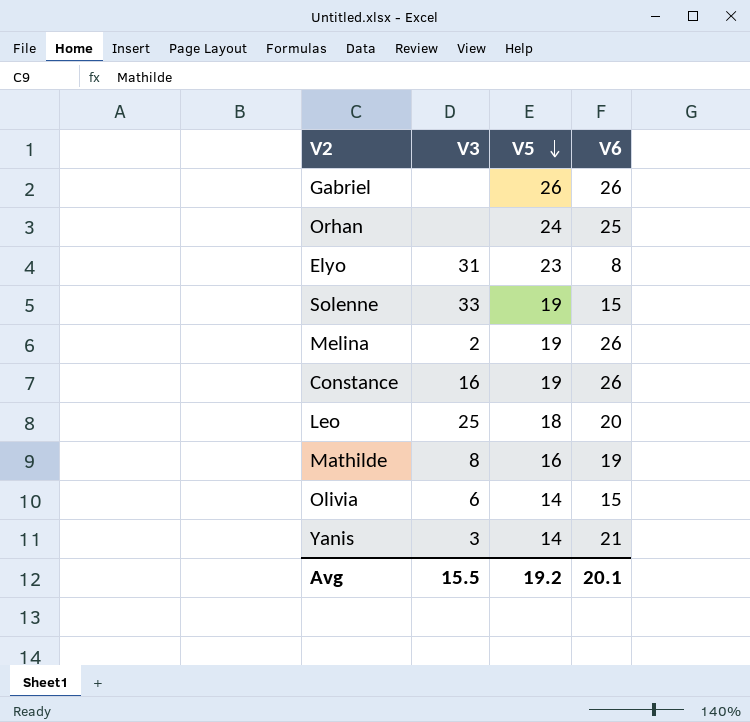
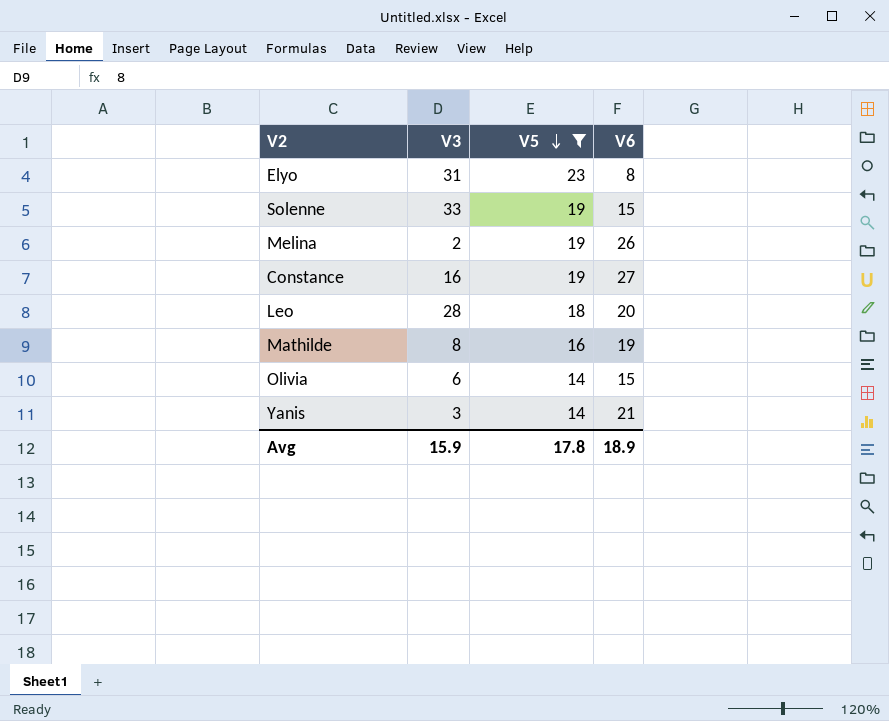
filter: none -> V5 <= 23
Constance | V6: 26 -> 27
Leo | V3: 25 -> 28
Avg | V3: 15.5 -> 15.9
Avg | V5: 19.2 -> 17.8
Avg | V6: 20.1 -> 18.9

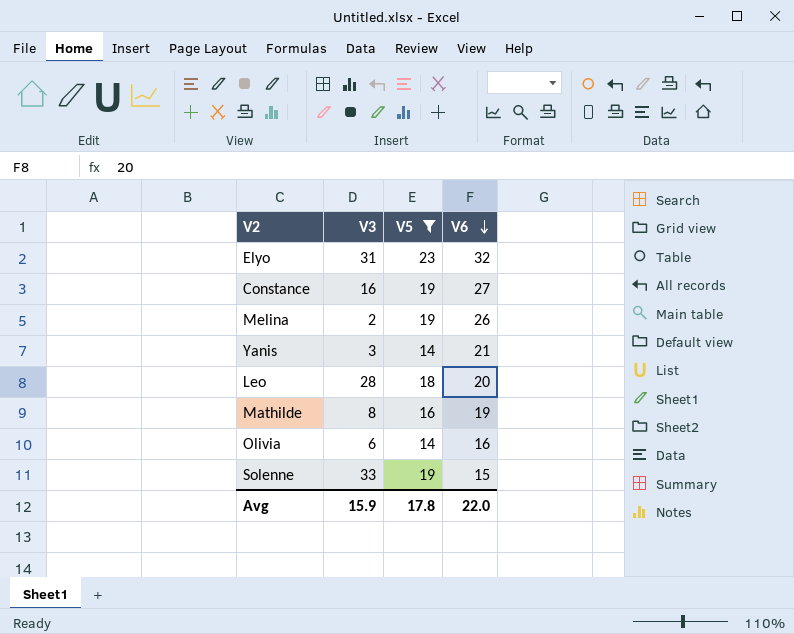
row order: V5 descending -> V6 descending
Elyo | V6: 8 -> 32
Olivia | V6: 15 -> 16
Avg | V6: 18.9 -> 22.0

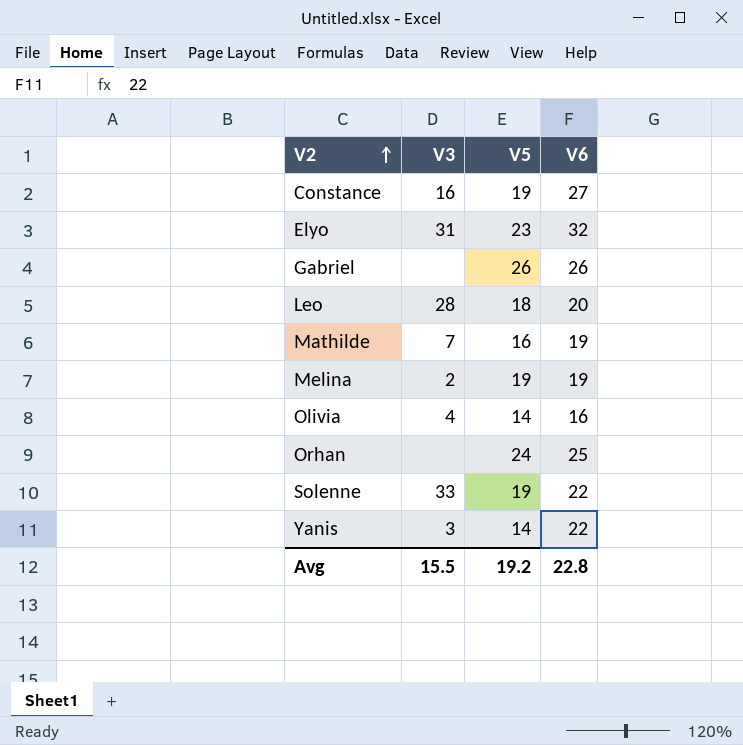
filter: V5 <= 23 -> none
row order: V6 descending -> V2 ascending
Mathilde | V3: 8 -> 7
Melina | V6: 26 -> 19
Olivia | V3: 6 -> 4
Solenne | V6: 15 -> 22
Yanis | V6: 21 -> 22
Avg | V3: 15.9 -> 15.5
Avg | V5: 17.8 -> 19.2
Avg | V6: 22.0 -> 22.8

